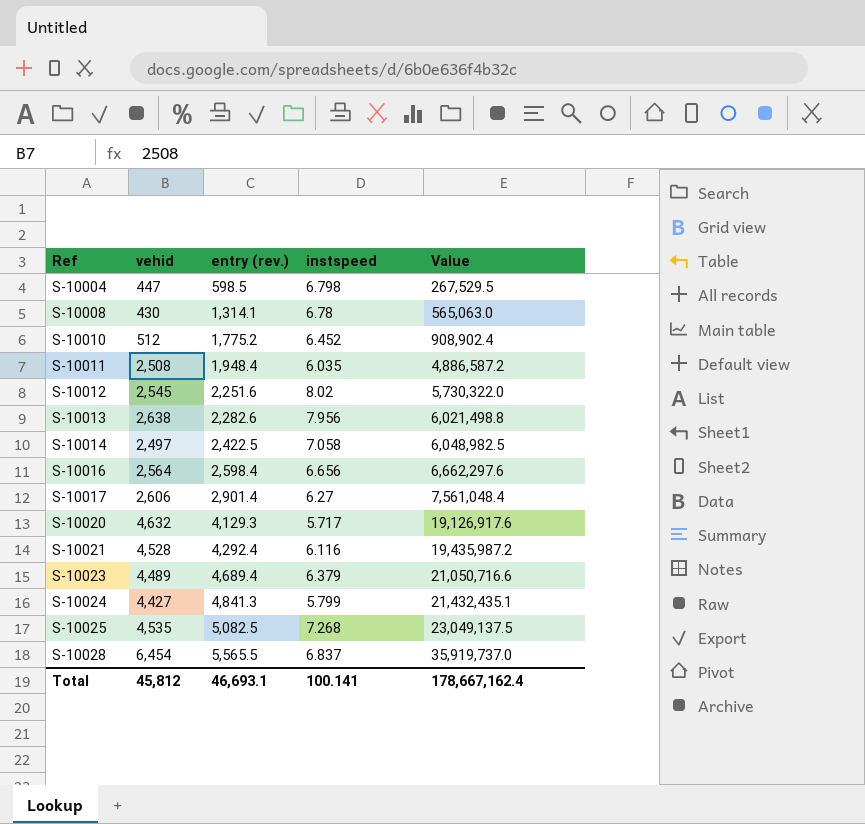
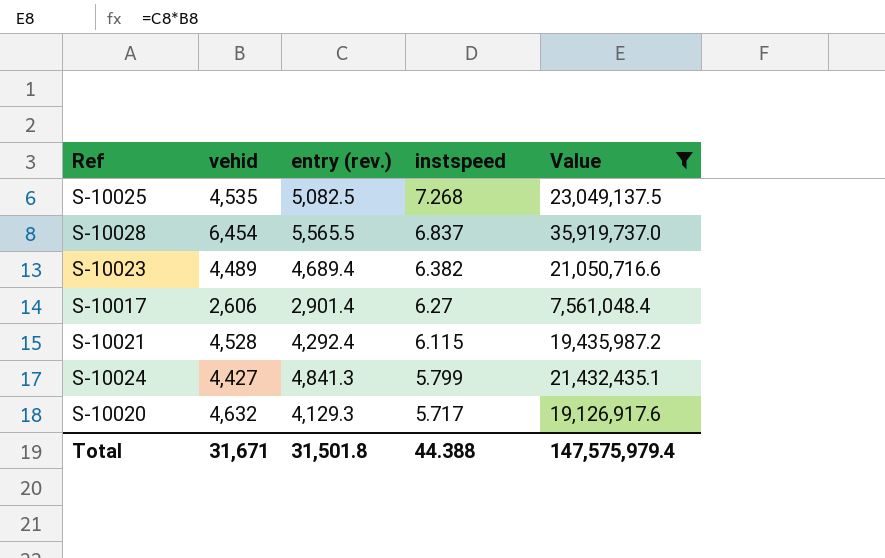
filter: none -> Value >= 7,561,048.4
row order: Ref ascending -> instspeed descending
S-10023 | instspeed: 6.379 -> 6.382
S-10021 | instspeed: 6.116 -> 6.115
Total | vehid: 45,812 -> 31,671
Total | entry (rev.): 46,693.1 -> 31,501.8
Total | instspeed: 100.141 -> 44.388
Total | Value: 178,667,162.4 -> 147,575,979.4

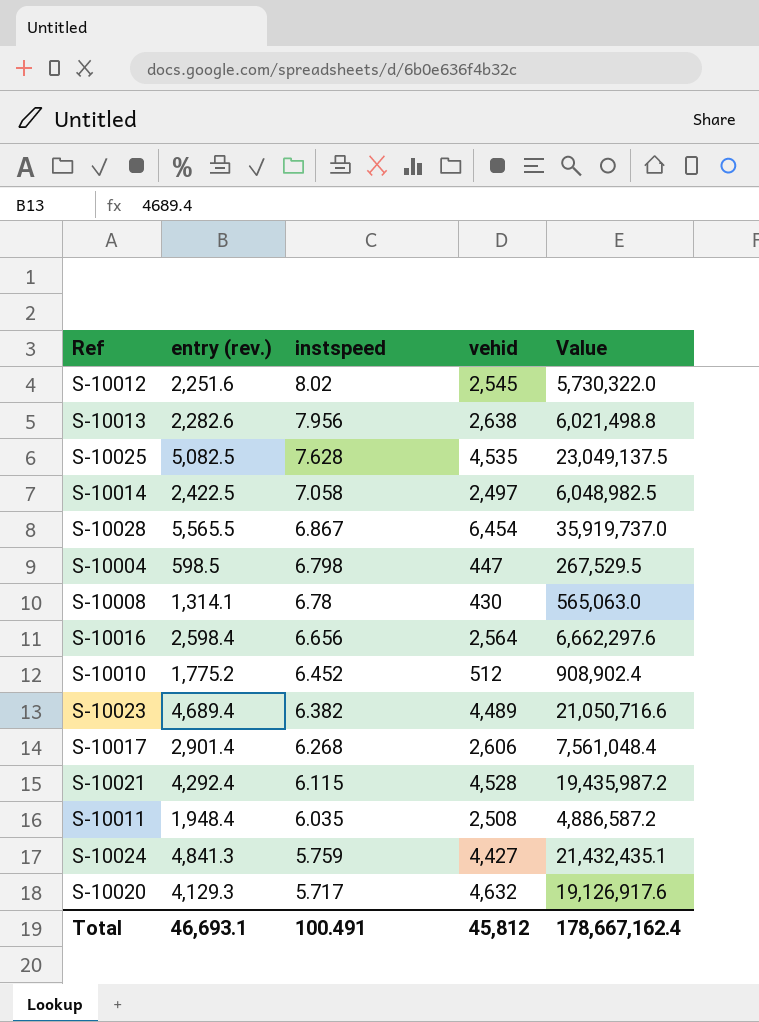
filter: Value >= 7,561,048.4 -> none
column vehid | position: 2 -> 4
S-10025 | instspeed: 7.268 -> 7.628
S-10028 | instspeed: 6.837 -> 6.867
S-10017 | instspeed: 6.27 -> 6.268
S-10024 | instspeed: 5.799 -> 5.759
Total | entry (rev.): 31,501.8 -> 46,693.1
Total | instspeed: 44.388 -> 100.491
Total | vehid: 31,671 -> 45,812
Total | Value: 147,575,979.4 -> 178,667,162.4

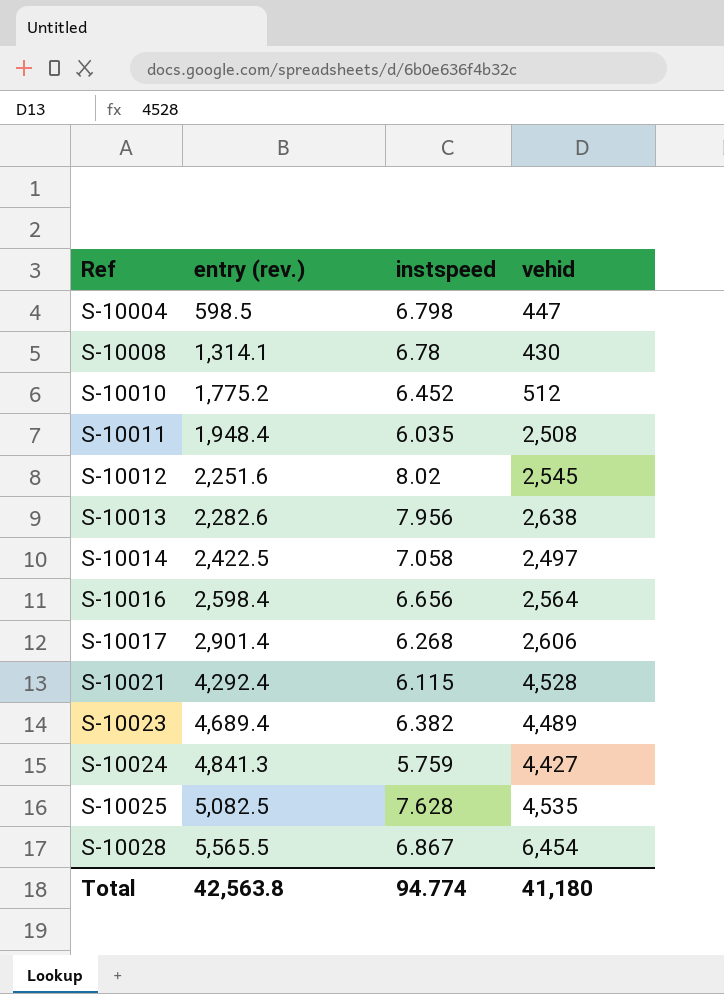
row order: instspeed descending -> Ref ascending
column Value | formula: [entry (rev.)] * [vehid] -> none
row S-10020: 4,129.3 | 5.717 | 4,632 | 19,126,917.6 -> none
Total | entry (rev.): 46,693.1 -> 42,563.8
Total | instspeed: 100.491 -> 94.774
Total | vehid: 45,812 -> 41,180

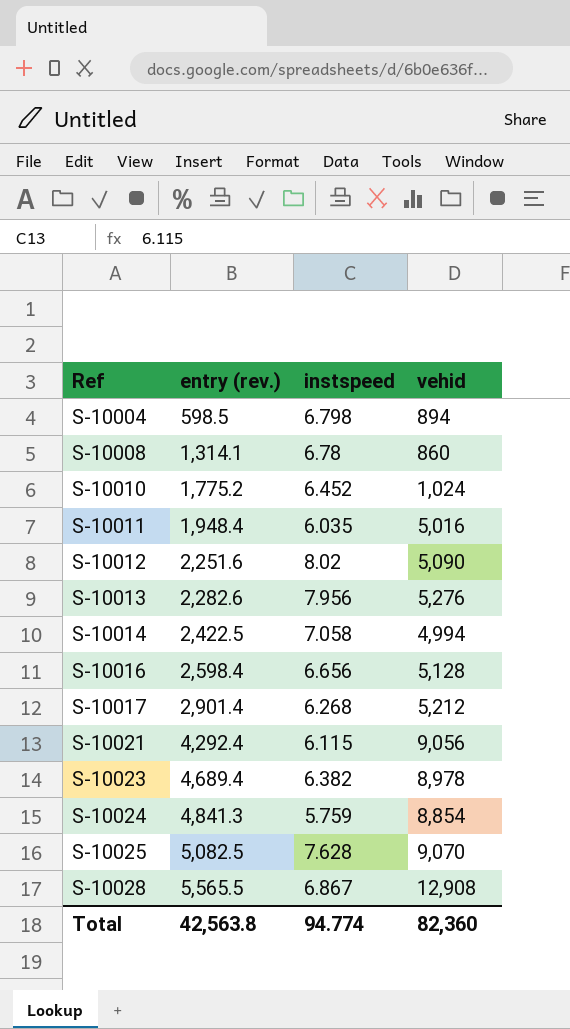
S-10004 | vehid: 447 -> 894
S-10008 | vehid: 430 -> 860
S-10010 | vehid: 512 -> 1,024
S-10011 | vehid: 2,508 -> 5,016
S-10012 | vehid: 2,545 -> 5,090
S-10013 | vehid: 2,638 -> 5,276
S-10014 | vehid: 2,497 -> 4,994
S-10016 | vehid: 2,564 -> 5,128
S-10017 | vehid: 2,606 -> 5,212
S-10021 | vehid: 4,528 -> 9,056
S-10023 | vehid: 4,489 -> 8,978
S-10024 | vehid: 4,427 -> 8,854
S-10025 | vehid: 4,535 -> 9,070
S-10028 | vehid: 6,454 -> 12,908
Total | vehid: 41,180 -> 82,360

